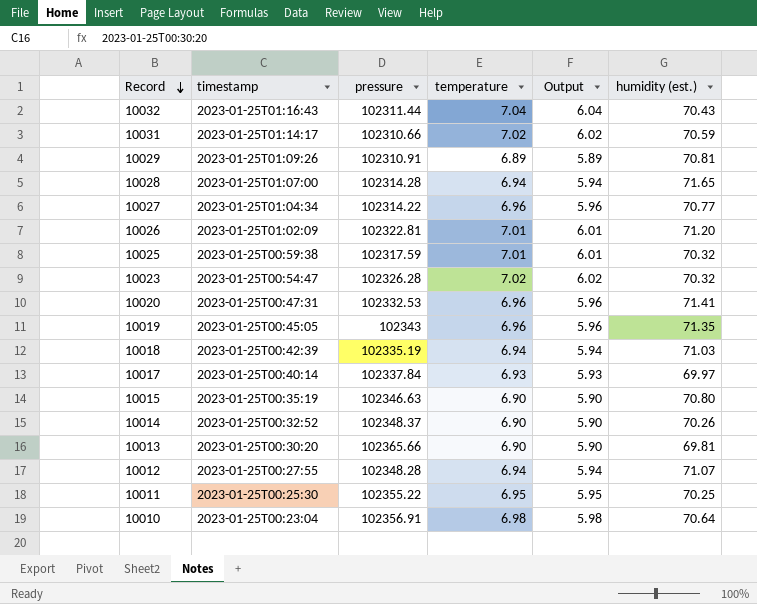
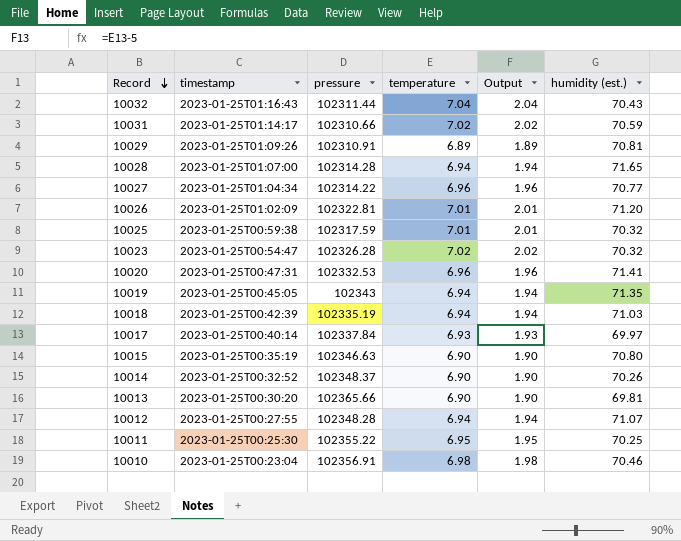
column Output | formula: [temperature] - 1 -> [temperature] - 5
10019 | temperature: 6.96 -> 6.94
10010 | humidity (est.): 70.64 -> 70.46

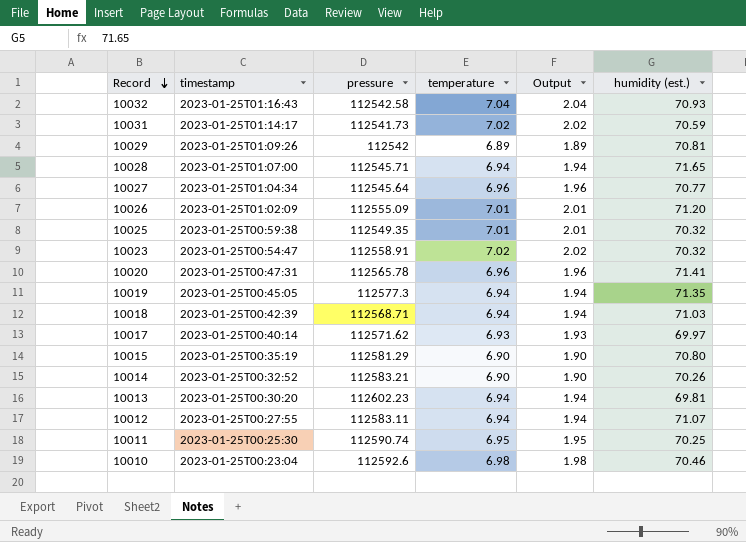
10032 | pressure: 102311.44 -> 112542.58
10032 | humidity (est.): 70.43 -> 70.93
10031 | pressure: 102310.66 -> 112541.73
10029 | pressure: 102310.91 -> 112542
10028 | pressure: 102314.28 -> 112545.71
10027 | pressure: 102314.22 -> 112545.64
10026 | pressure: 102322.81 -> 112555.09
10025 | pressure: 102317.59 -> 112549.35
10023 | pressure: 102326.28 -> 112558.91
10020 | pressure: 102332.53 -> 112565.78
10019 | pressure: 102343 -> 112577.3
10018 | pressure: 102335.19 -> 112568.71
10017 | pressure: 102337.84 -> 112571.62
10015 | pressure: 102346.63 -> 112581.29
10014 | pressure: 102348.37 -> 112583.21
10013 | pressure: 102365.66 -> 112602.23
10013 | temperature: 6.90 -> 6.94
10013 | Output: 1.90 -> 1.94
10012 | pressure: 102348.28 -> 112583.11
10011 | pressure: 102355.22 -> 112590.74
10010 | pressure: 102356.91 -> 112592.6

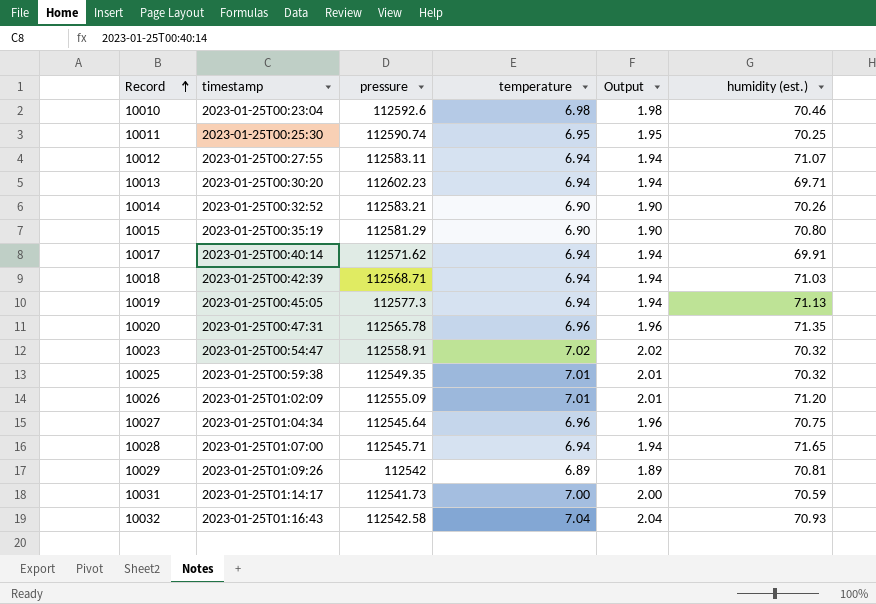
row order: Record descending -> Record ascending
10013 | humidity (est.): 69.81 -> 69.71
10017 | temperature: 6.93 -> 6.94
10017 | Output: 1.93 -> 1.94
10017 | humidity (est.): 69.97 -> 69.91
10019 | humidity (est.): 71.35 -> 71.13
10020 | humidity (est.): 71.41 -> 71.35
10027 | humidity (est.): 70.77 -> 70.75
10031 | temperature: 7.02 -> 7.00
10031 | Output: 2.02 -> 2.00

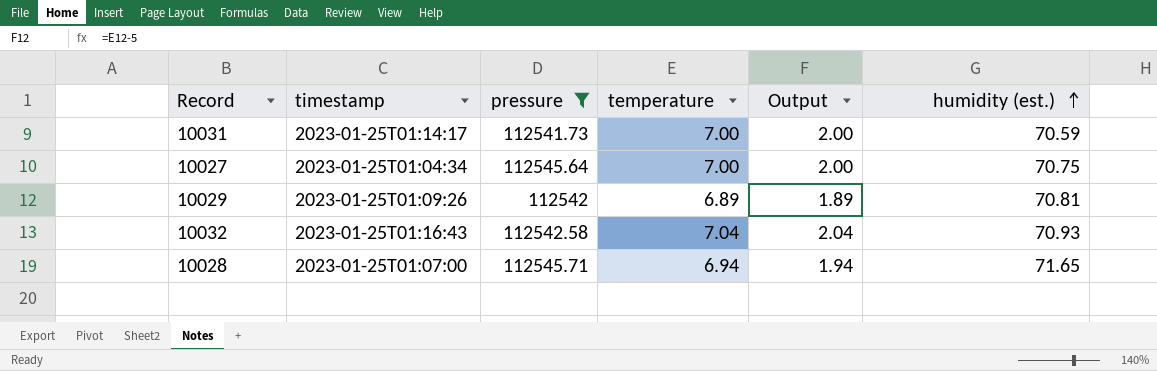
filter: none -> pressure <= 112545.71
row order: Record ascending -> humidity (est.) ascending
10027 | temperature: 6.96 -> 7.00
10027 | Output: 1.96 -> 2.00

